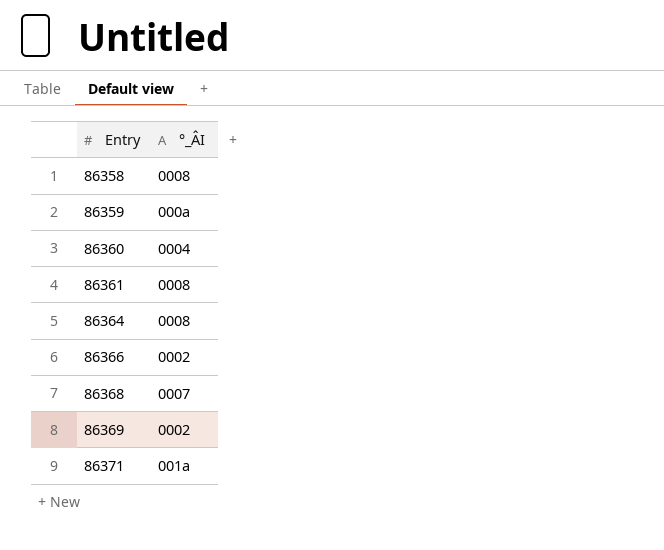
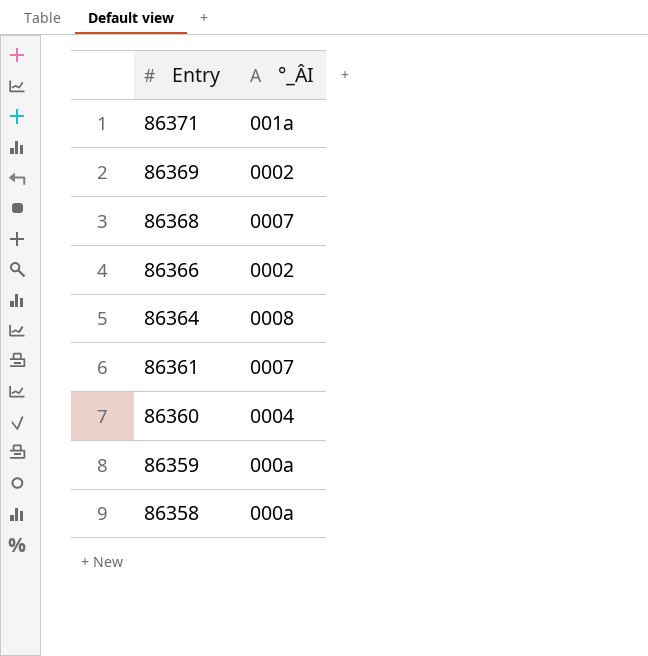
row order: Entry ascending -> Entry descending
86361 | °_ÂI: 0008 -> 0007
86358 | °_ÂI: 0008 -> 000a

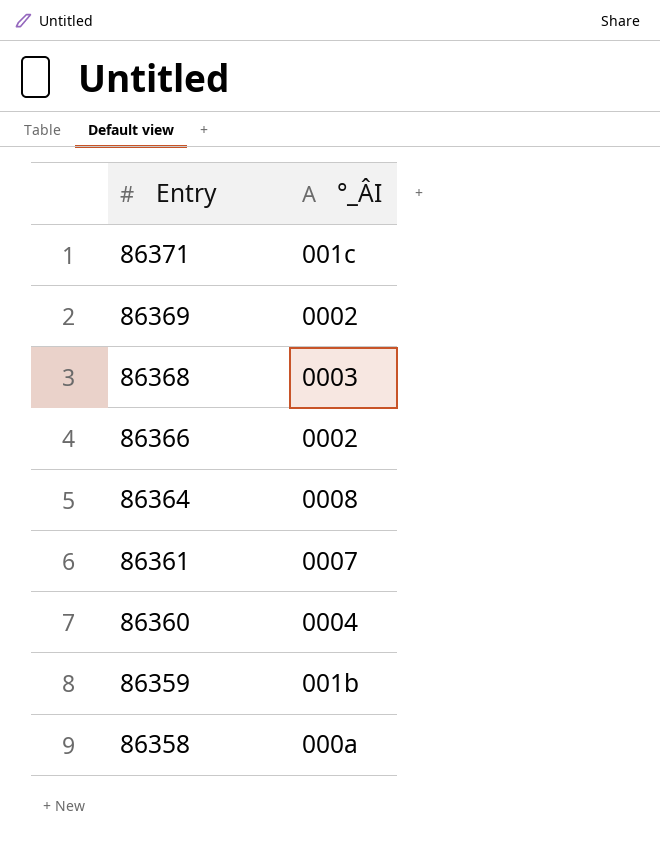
86371 | °_ÂI: 001a -> 001c
86368 | °_ÂI: 0007 -> 0003
86359 | °_ÂI: 000a -> 001b

